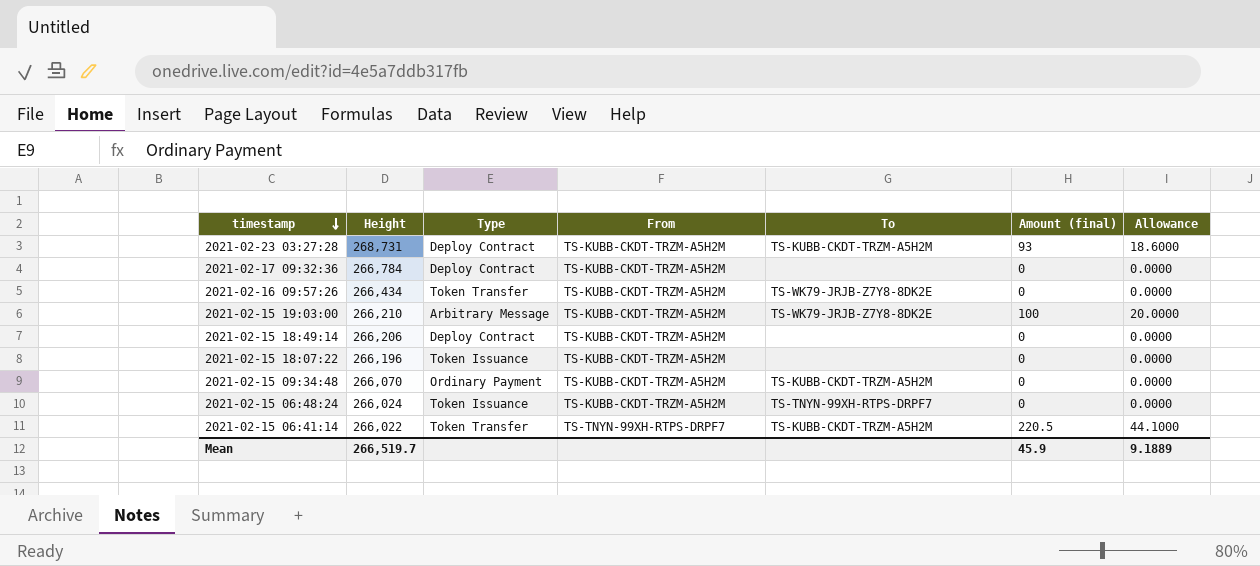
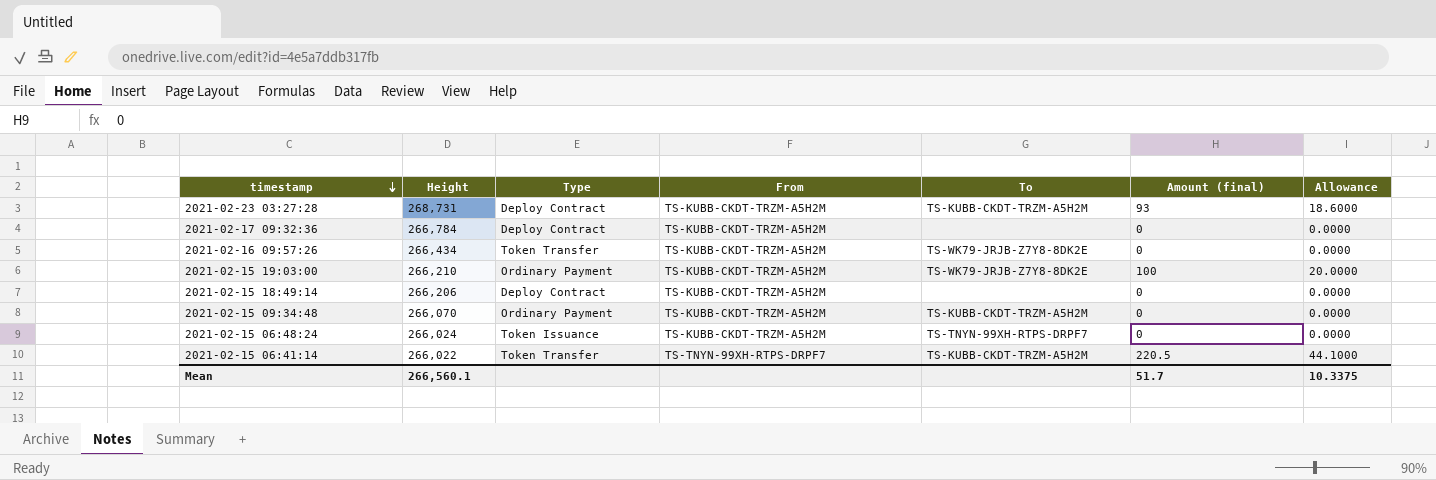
row 2021-02-15 18:07:22: 266,196 | Token Issuance | TS-KUBB-CKDT-TRZM-A5H2M | none | 0 | 0.0000 -> none
2021-02-15 19:03:00 | Type: Arbitrary Message -> Ordinary Payment
Mean | Height: 266,519.7 -> 266,560.1
Mean | Amount (final): 45.9 -> 51.7
Mean | Allowance: 9.1889 -> 10.3375

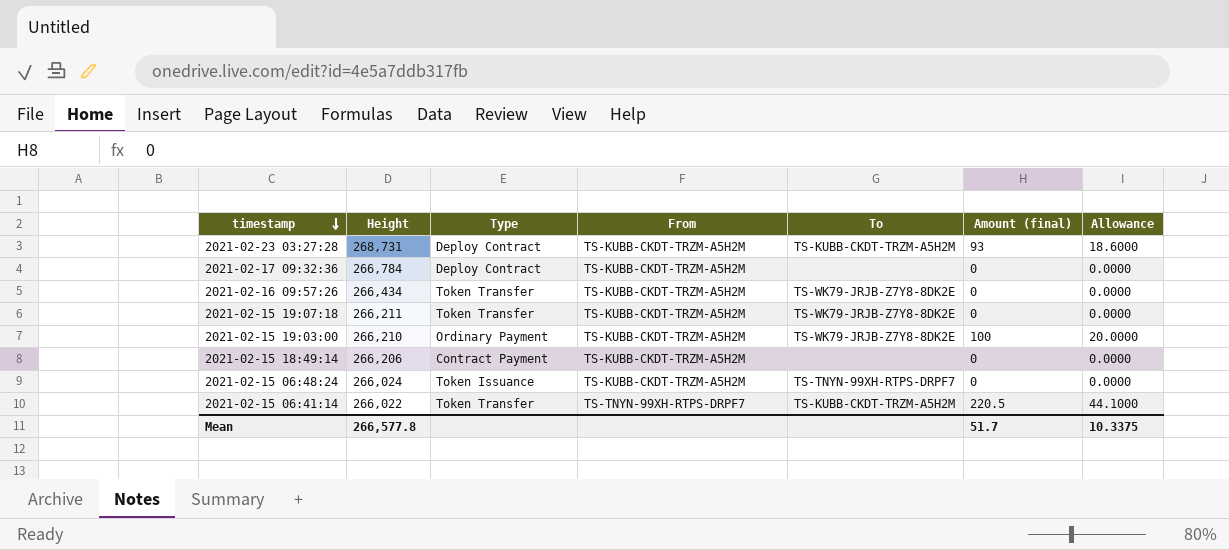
row 2021-02-15 09:34:48: 266,070 | Ordinary Payment | TS-KUBB-CKDT-TRZM-A5H2M | TS-KUBB-CKDT-TRZM-A5H2M | 0 | 0.0000 -> none
row 2021-02-15 19:07:18: none -> 266,211 | Token Transfer | TS-KUBB-CKDT-TRZM-A5H2M | TS-WK79-JRJB-Z7Y8-8DK2E | 0 | 0.0000
2021-02-15 18:49:14 | Type: Deploy Contract -> Contract Payment
Mean | Height: 266,560.1 -> 266,577.8

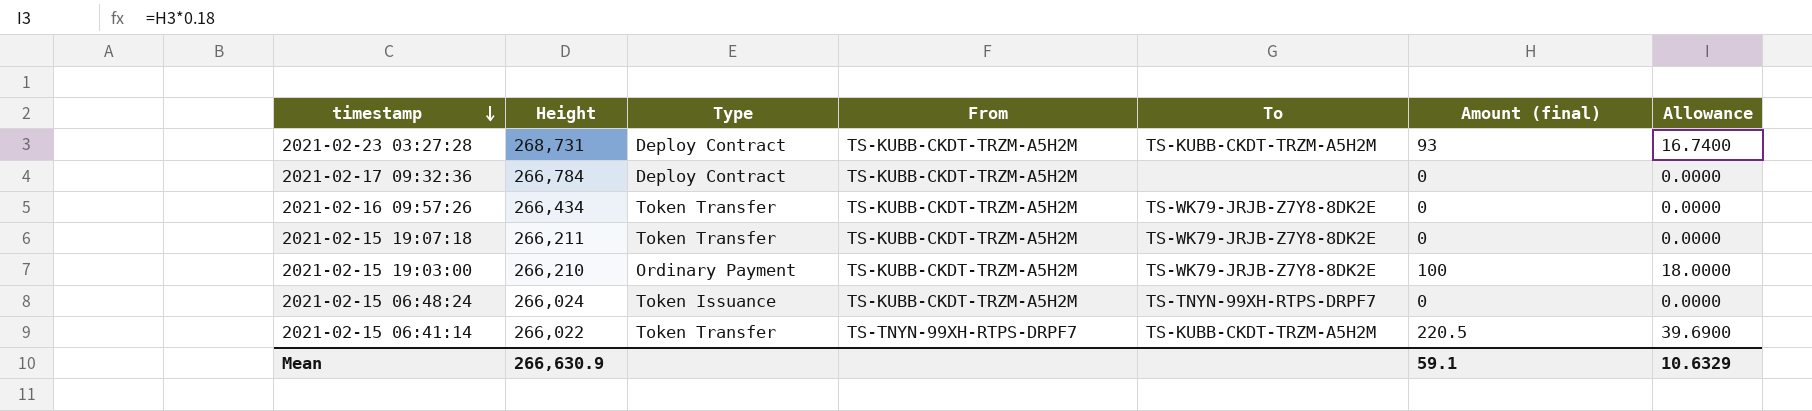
column Allowance | formula: [Amount (final)] * 0.2 -> [Amount (final)] * 0.18
row 2021-02-15 18:49:14: 266,206 | Contract Payment | TS-KUBB-CKDT-TRZM-A5H2M | none | 0 | 0.0000 -> none
Mean | Height: 266,577.8 -> 266,630.9
Mean | Amount (final): 51.7 -> 59.1
Mean | Allowance: 10.3375 -> 10.6329

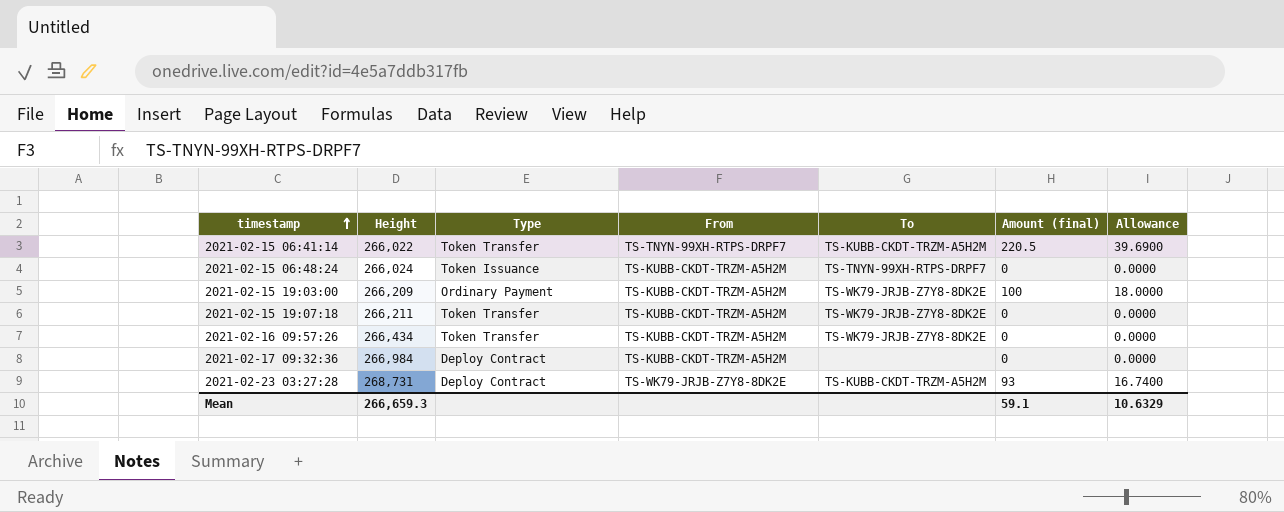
row order: timestamp descending -> timestamp ascending
2021-02-15 19:03:00 | Height: 266,210 -> 266,209
2021-02-17 09:32:36 | Height: 266,784 -> 266,984
2021-02-23 03:27:28 | From: TS-KUBB-CKDT-TRZM-A5H2M -> TS-WK79-JRJB-Z7Y8-8DK2E
Mean | Height: 266,630.9 -> 266,659.3

